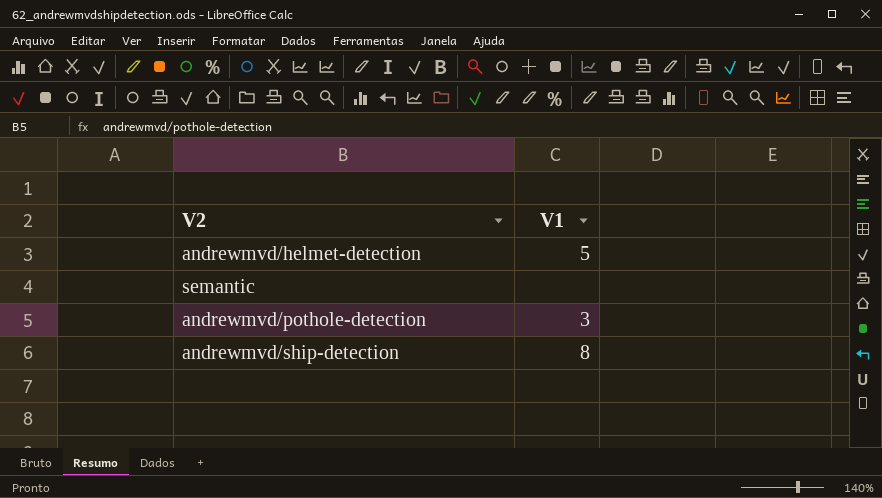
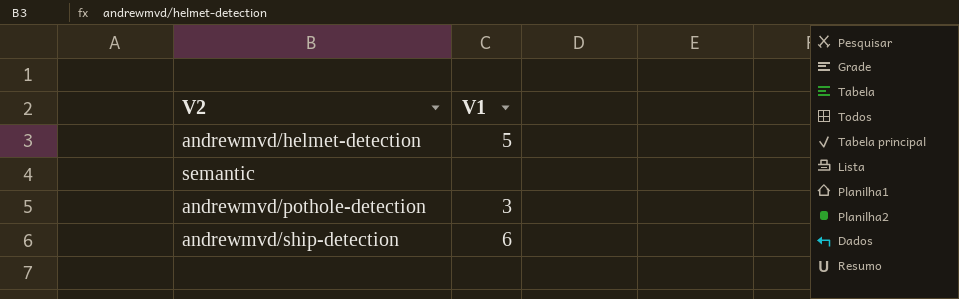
andrewmvd/ship-detection | V1: 8 -> 6

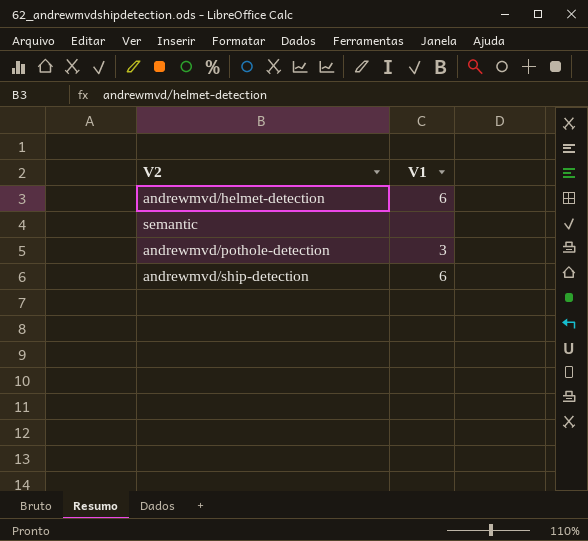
andrewmvd/helmet-detection | V1: 5 -> 6

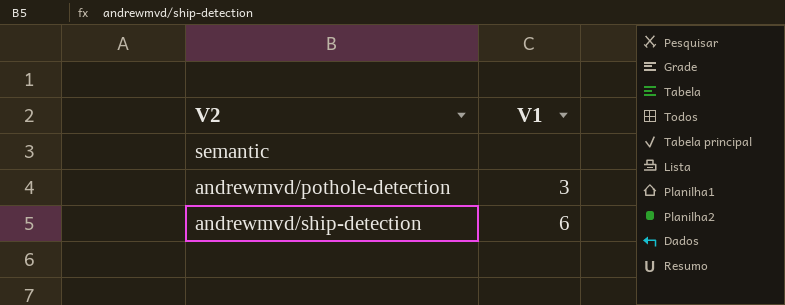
row andrewmvd/helmet-detection: 6 -> none

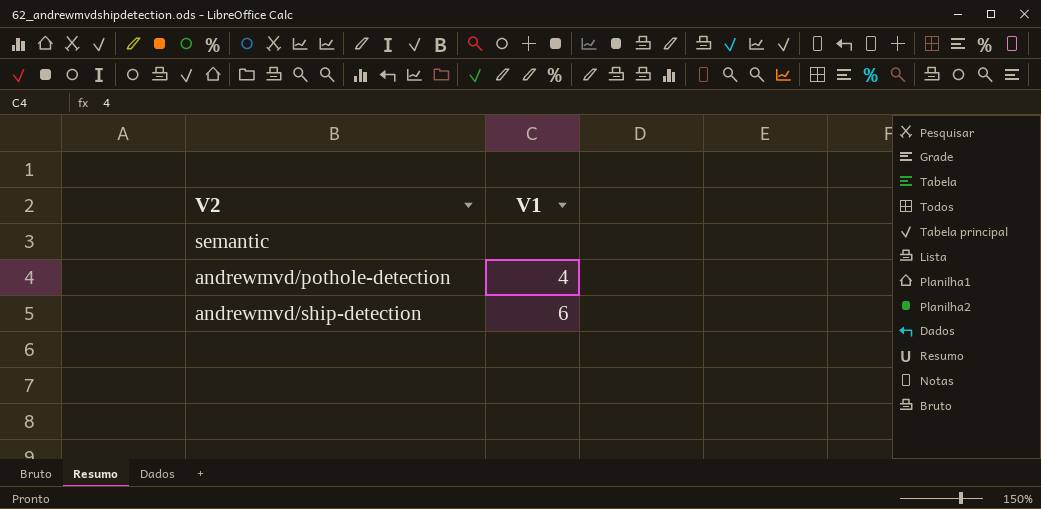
andrewmvd/pothole-detection | V1: 3 -> 4

